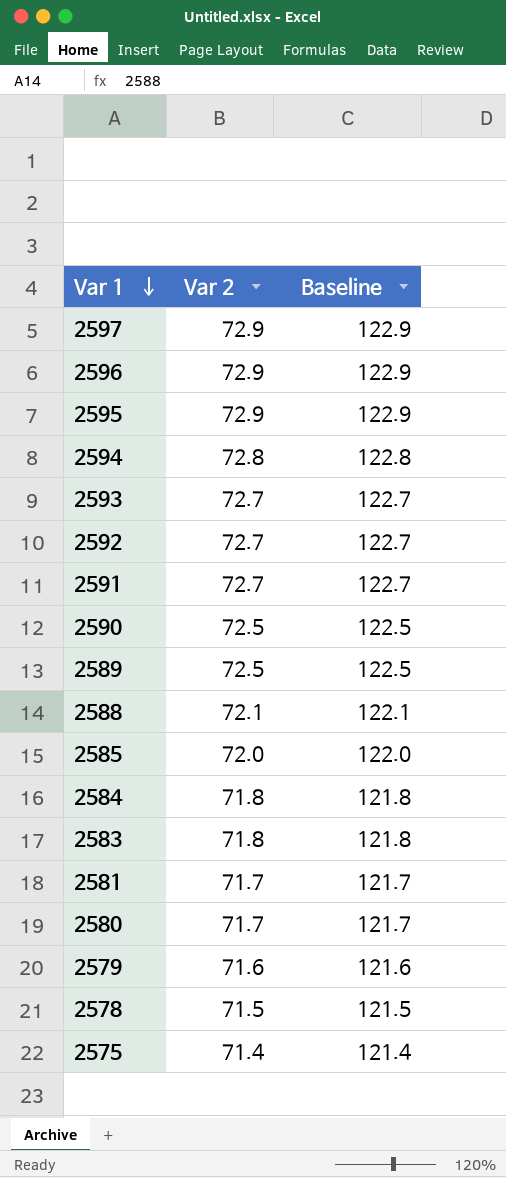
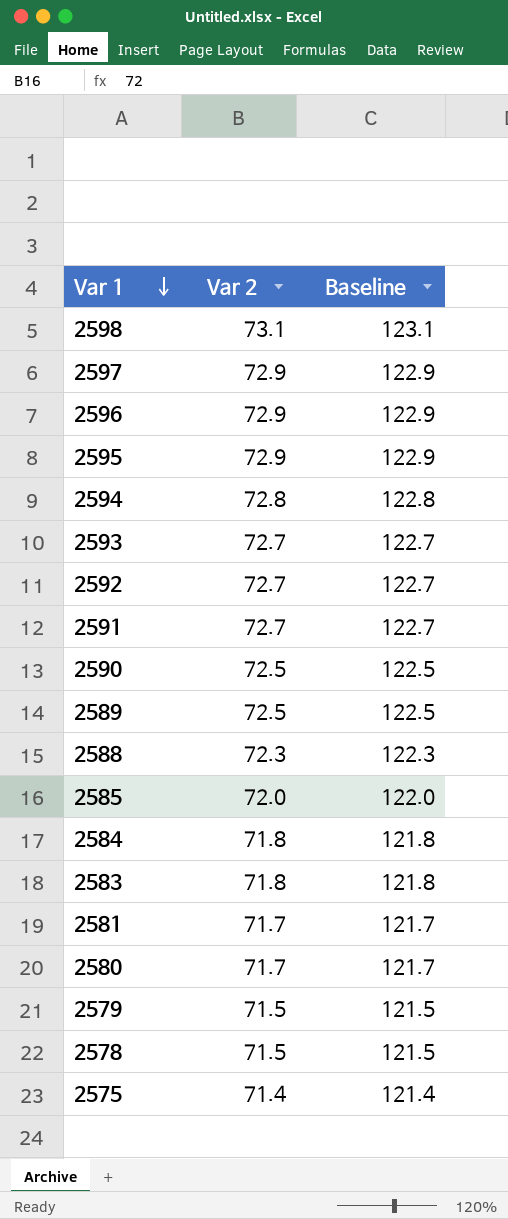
row 2598: none -> 73.1 | 123.1
2588 | Var 2: 72.1 -> 72.3
2588 | Baseline: 122.1 -> 122.3
2579 | Var 2: 71.6 -> 71.5
2579 | Baseline: 121.6 -> 121.5

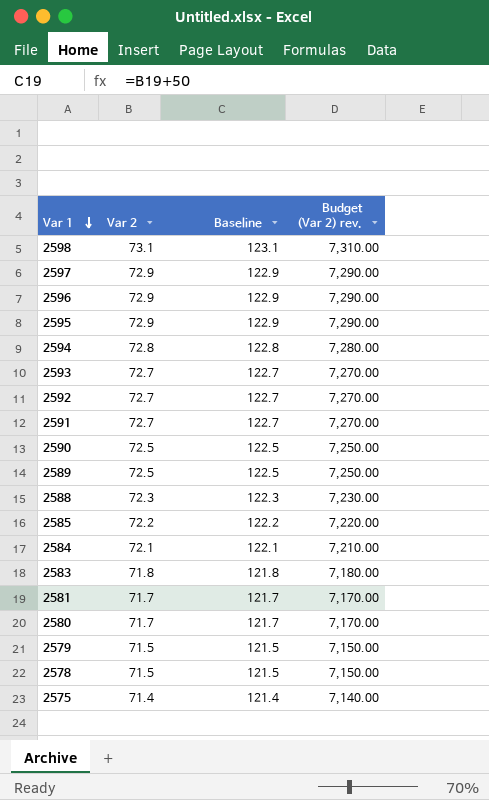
column Budget (Var 2) rev. | formula: none -> [Var 2] * 100
2585 | Var 2: 72.0 -> 72.2
2585 | Baseline: 122.0 -> 122.2
2584 | Var 2: 71.8 -> 72.1
2584 | Baseline: 121.8 -> 122.1

